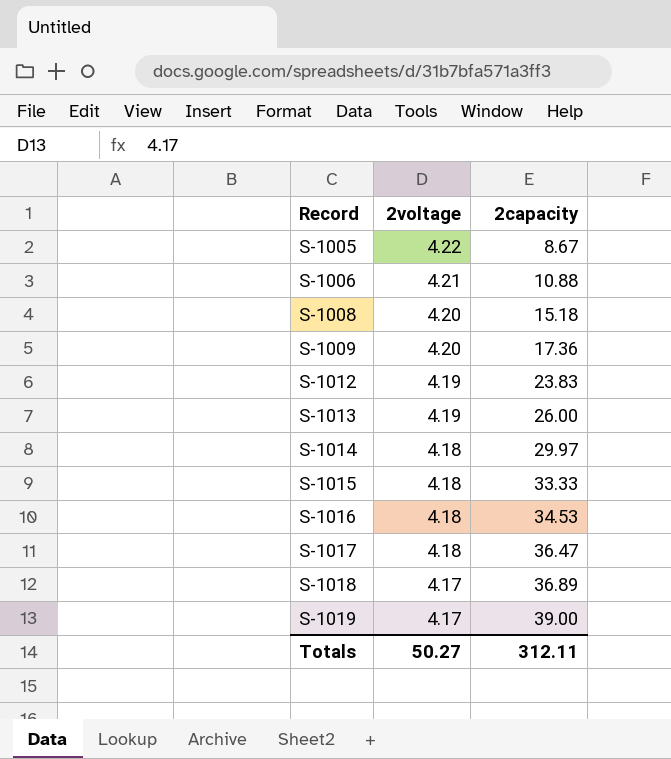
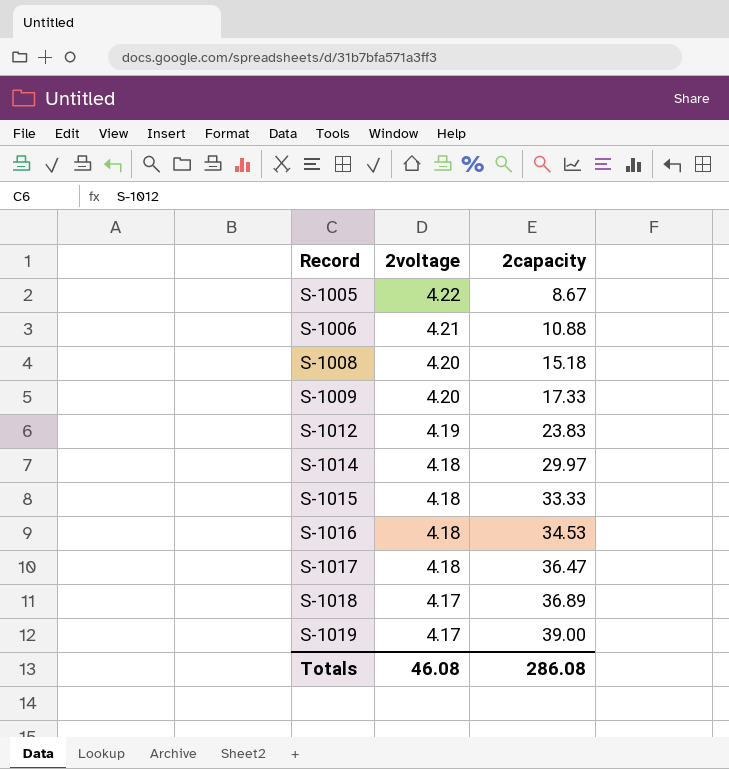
row S-1013: 4.19 | 26.00 -> none
S-1009 | 2capacity: 17.36 -> 17.33
Totals | 2voltage: 50.27 -> 46.08
Totals | 2capacity: 312.11 -> 286.08

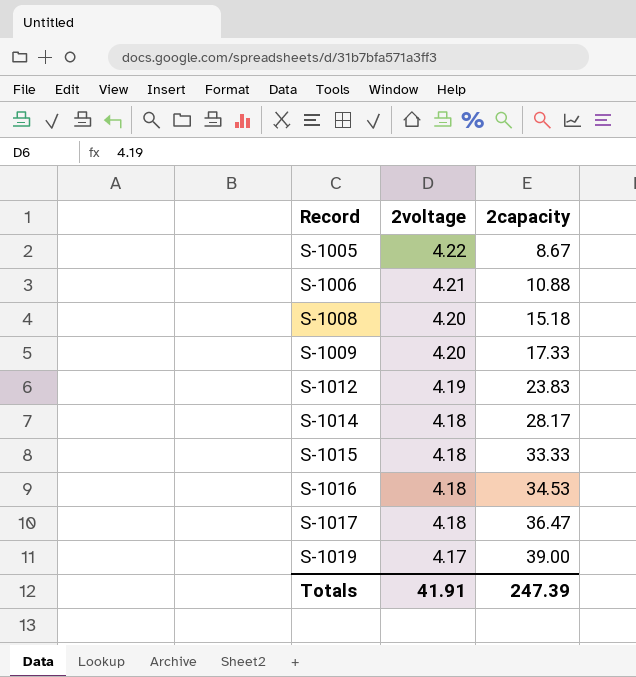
row S-1018: 4.17 | 36.89 -> none
S-1014 | 2capacity: 29.97 -> 28.17
Totals | 2voltage: 46.08 -> 41.91
Totals | 2capacity: 286.08 -> 247.39

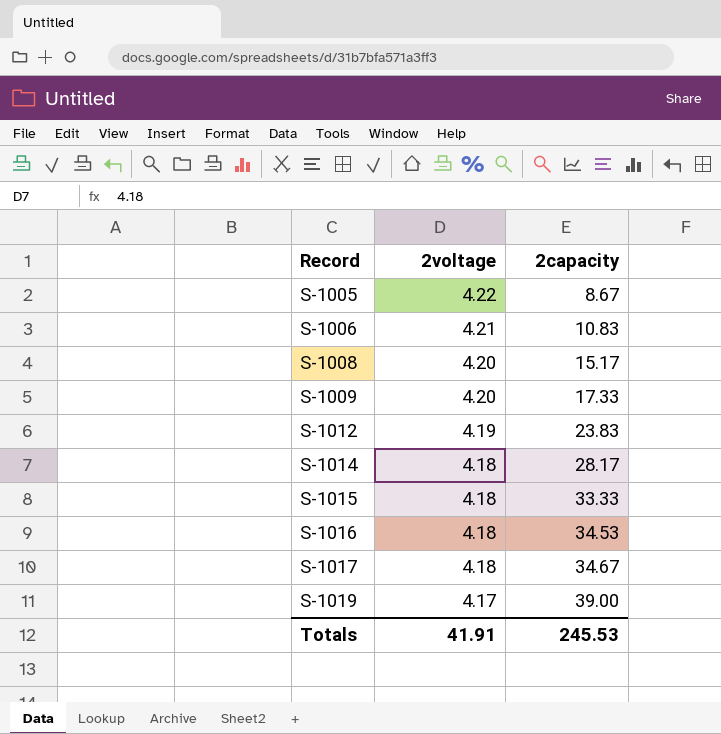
S-1006 | 2capacity: 10.88 -> 10.83
S-1008 | 2capacity: 15.18 -> 15.17
S-1017 | 2capacity: 36.47 -> 34.67
Totals | 2capacity: 247.39 -> 245.53

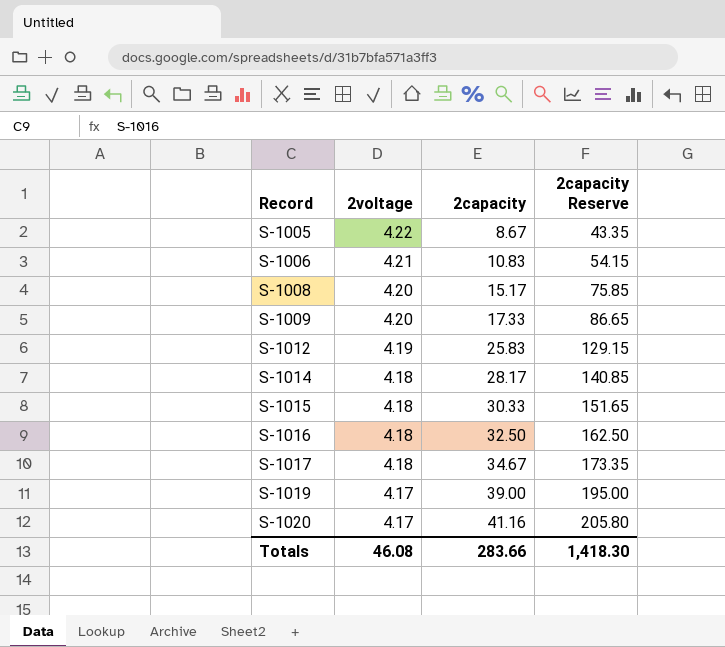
column 2capacity Reserve | formula: none -> [2capacity] * 5
S-1012 | 2capacity: 23.83 -> 25.83
S-1015 | 2capacity: 33.33 -> 30.33
S-1016 | 2capacity: 34.53 -> 32.50
row S-1020: none -> 4.17 | 41.16 | 205.80
Totals | 2voltage: 41.91 -> 46.08
Totals | 2capacity: 245.53 -> 283.66

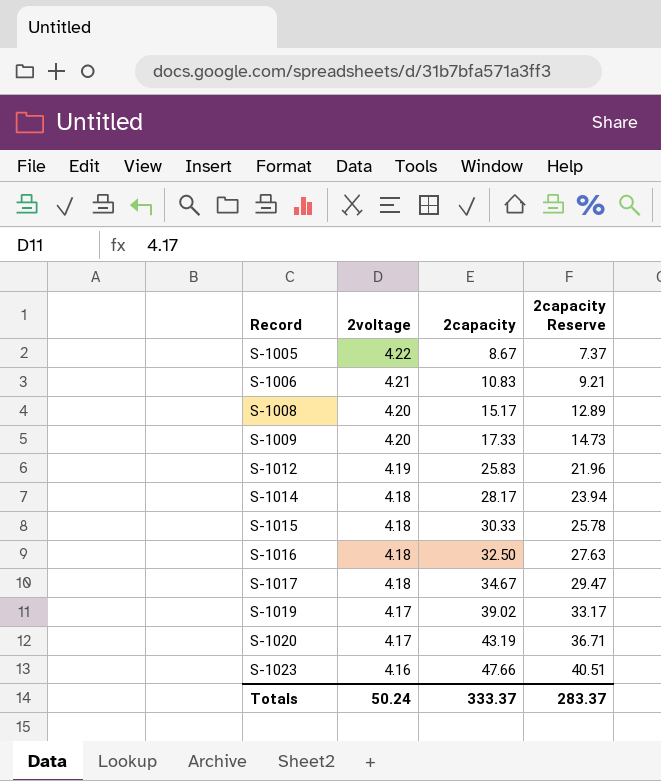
column 2capacity Reserve | formula: [2capacity] * 5 -> [2capacity] * 0.85
S-1019 | 2capacity: 39.00 -> 39.02
S-1020 | 2capacity: 41.16 -> 43.19
row S-1023: none -> 4.16 | 47.66 | 40.51
Totals | 2voltage: 46.08 -> 50.24
Totals | 2capacity: 283.66 -> 333.37
Totals | 2capacity Reserve: 1,418.30 -> 283.37

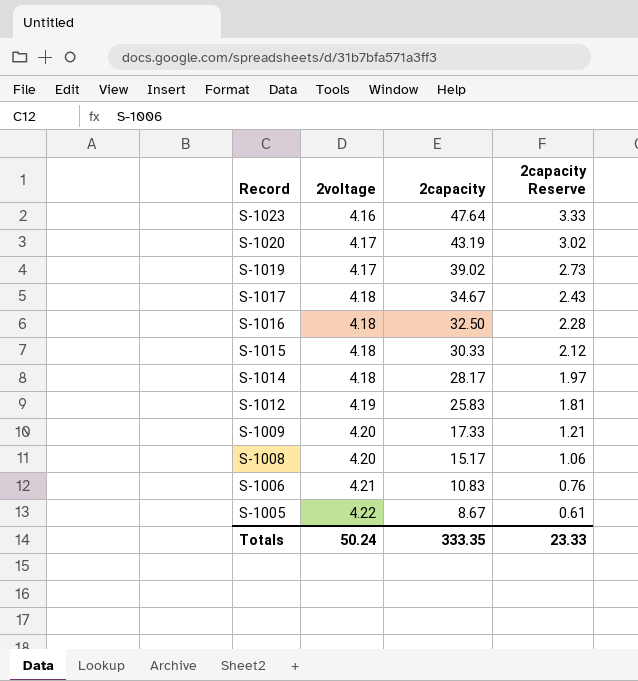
row order: Record ascending -> Record descending
column 2capacity Reserve | formula: [2capacity] * 0.85 -> [2capacity] * 0.07
S-1023 | 2capacity: 47.66 -> 47.64
Totals | 2capacity: 333.37 -> 333.35
Totals | 2capacity Reserve: 283.37 -> 23.33

